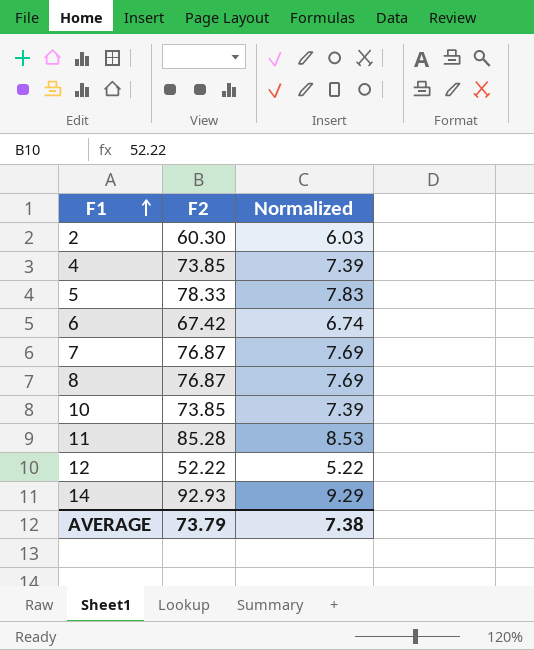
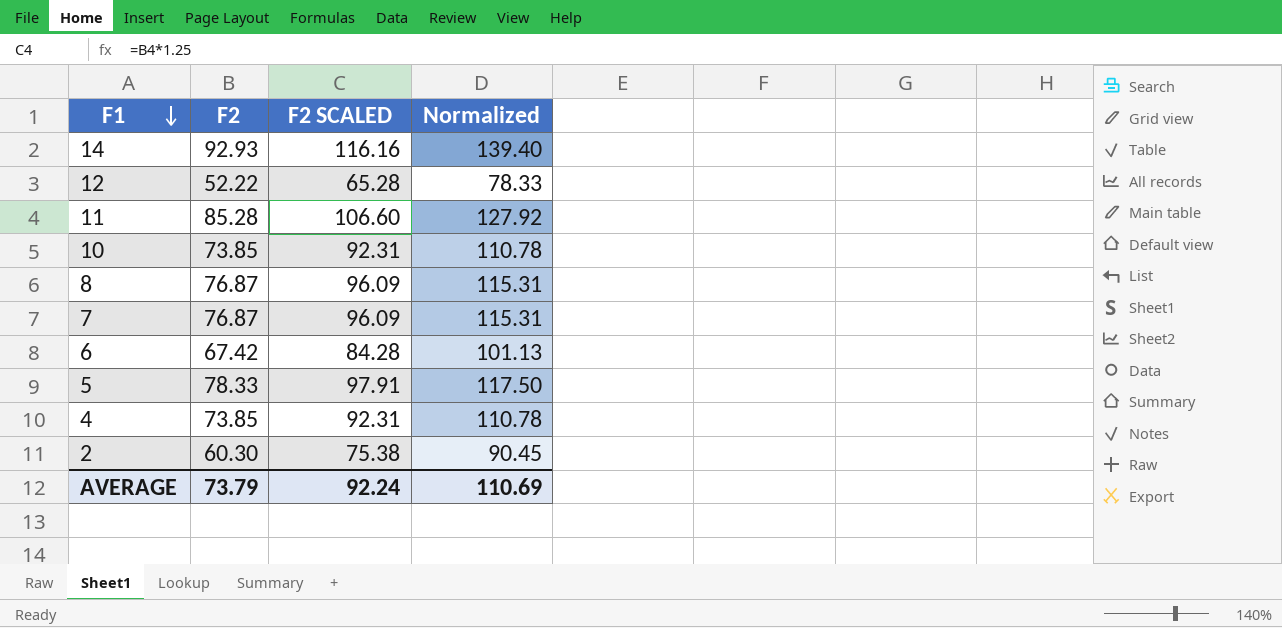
row order: F1 ascending -> F1 descending
column F2 SCALED | formula: none -> [F2] * 1.25
column Normalized | formula: [F2] * 0.1 -> [F2] * 1.5
AVERAGE | Normalized: 7.38 -> 110.69

